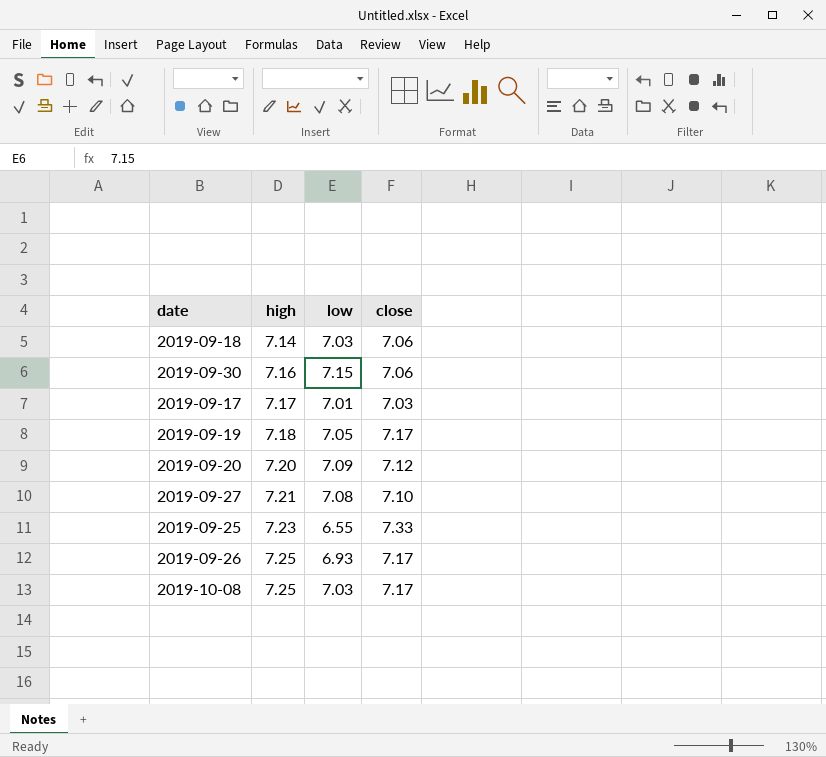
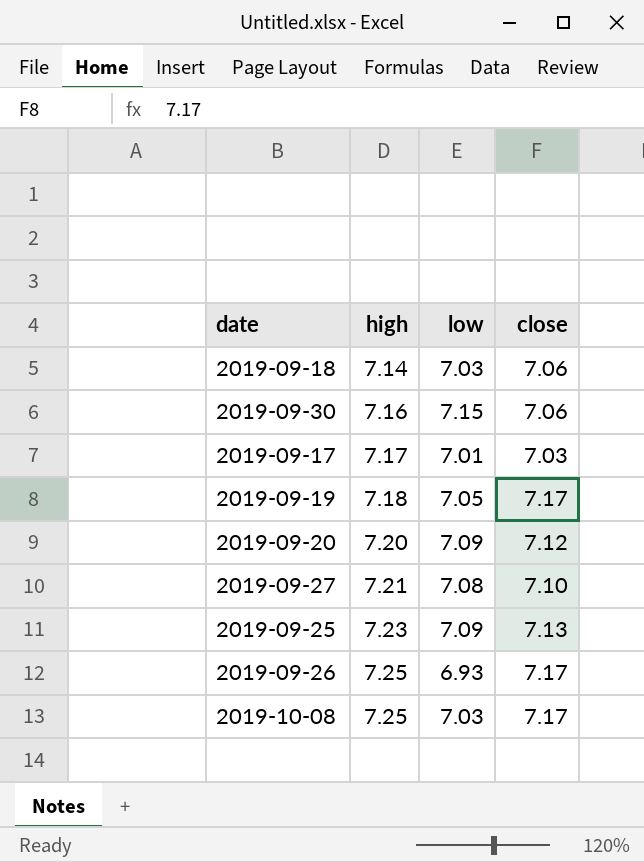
2019-09-25 | low: 6.55 -> 7.09
2019-09-25 | close: 7.33 -> 7.13

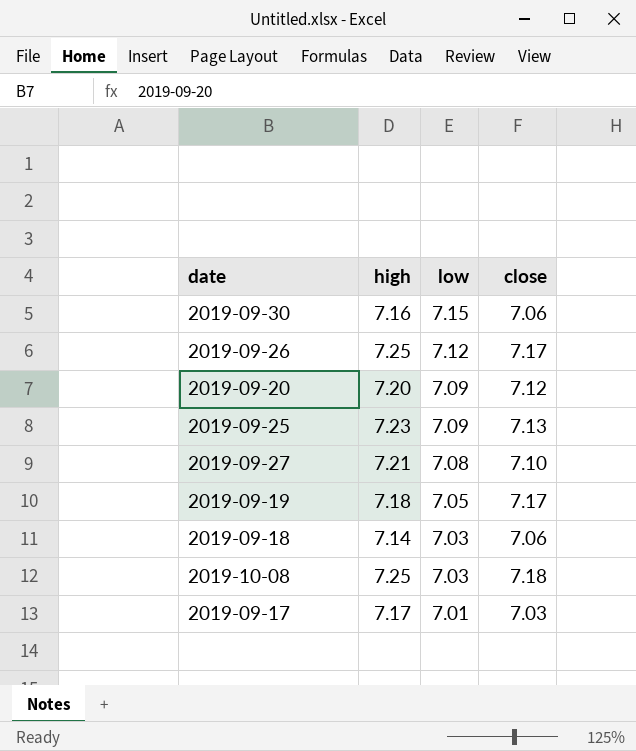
row order: high ascending -> low descending
2019-09-26 | low: 6.93 -> 7.12
2019-10-08 | close: 7.17 -> 7.18

